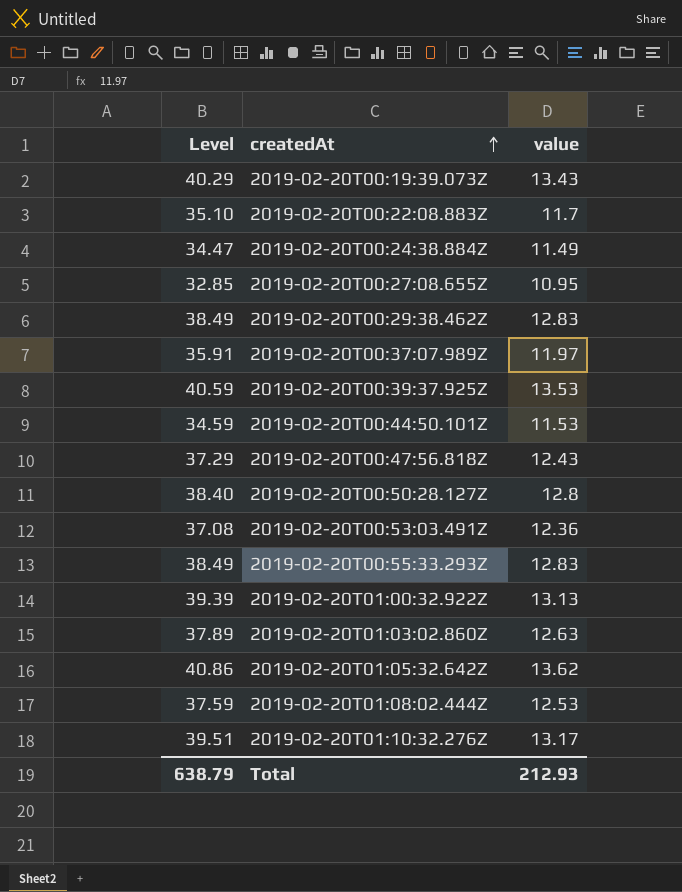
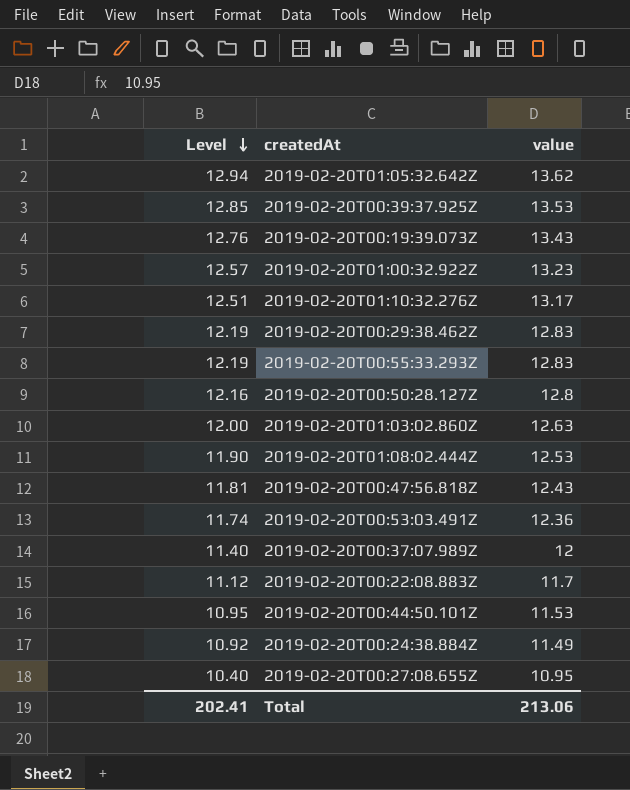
row order: createdAt ascending -> Level descending
column Level | formula: [value] * 3 -> [value] * 0.95
2019-02-20T01:00:32.922Z | value: 13.13 -> 13.23
2019-02-20T00:37:07.989Z | value: 11.97 -> 12
Total | Level: 638.79 -> 202.41
Total | value: 212.93 -> 213.06

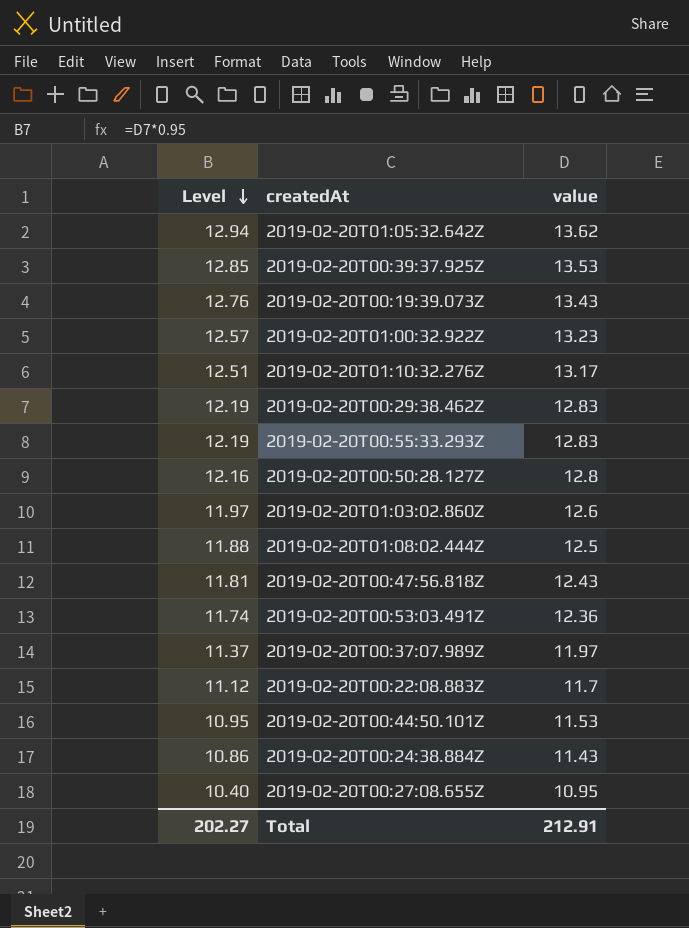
2019-02-20T01:03:02.860Z | Level: 12.00 -> 11.97
2019-02-20T01:03:02.860Z | value: 12.63 -> 12.6
2019-02-20T01:08:02.444Z | Level: 11.90 -> 11.88
2019-02-20T01:08:02.444Z | value: 12.53 -> 12.5
2019-02-20T00:37:07.989Z | Level: 11.40 -> 11.37
2019-02-20T00:37:07.989Z | value: 12 -> 11.97
2019-02-20T00:24:38.884Z | Level: 10.92 -> 10.86
2019-02-20T00:24:38.884Z | value: 11.49 -> 11.43
Total | Level: 202.41 -> 202.27
Total | value: 213.06 -> 212.91

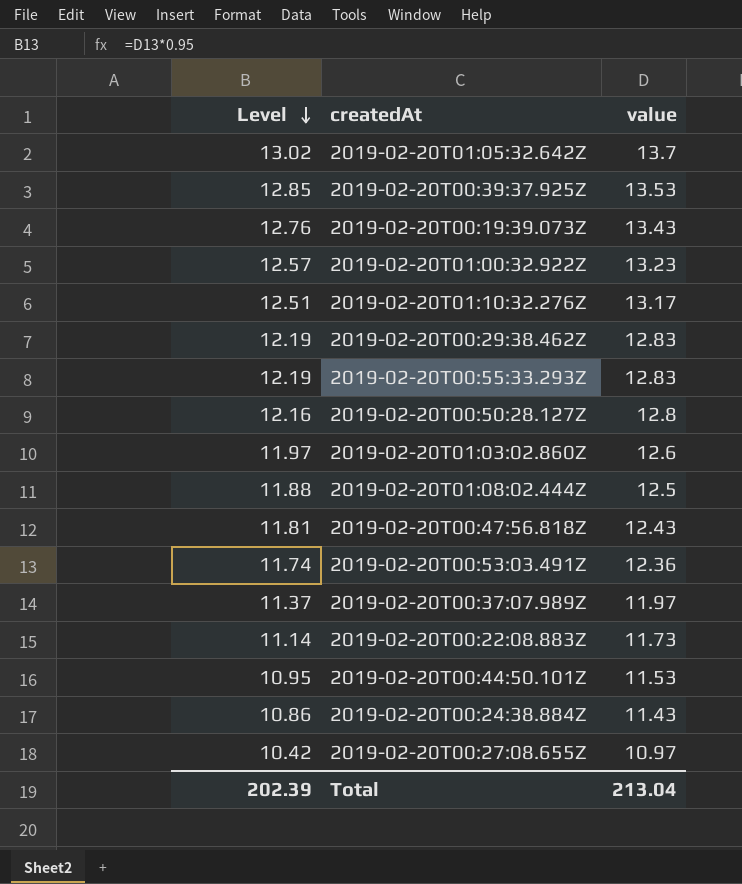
2019-02-20T01:05:32.642Z | Level: 12.94 -> 13.02
2019-02-20T01:05:32.642Z | value: 13.62 -> 13.7
2019-02-20T00:22:08.883Z | Level: 11.12 -> 11.14
2019-02-20T00:22:08.883Z | value: 11.7 -> 11.73
2019-02-20T00:27:08.655Z | Level: 10.40 -> 10.42
2019-02-20T00:27:08.655Z | value: 10.95 -> 10.97
Total | Level: 202.27 -> 202.39
Total | value: 212.91 -> 213.04

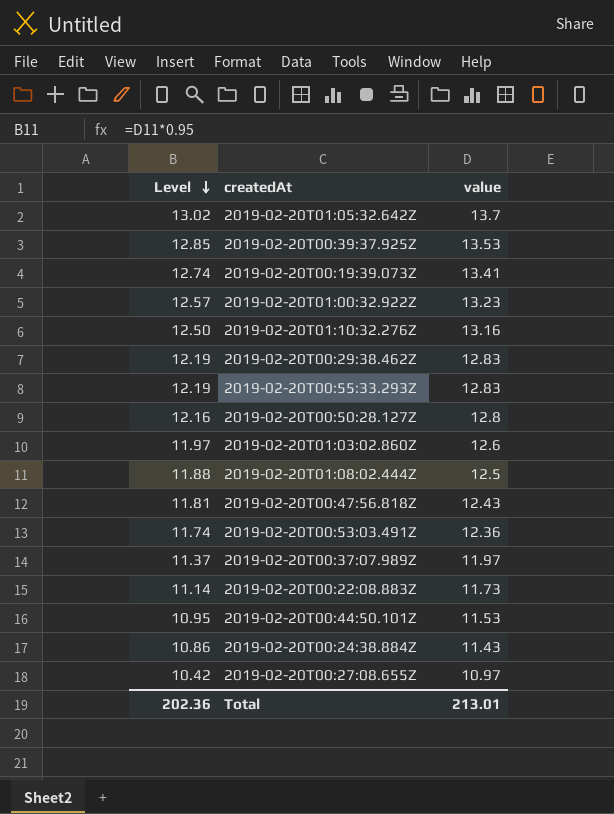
2019-02-20T00:19:39.073Z | Level: 12.76 -> 12.74
2019-02-20T00:19:39.073Z | value: 13.43 -> 13.41
2019-02-20T01:10:32.276Z | Level: 12.51 -> 12.50
2019-02-20T01:10:32.276Z | value: 13.17 -> 13.16
Total | Level: 202.39 -> 202.36
Total | value: 213.04 -> 213.01

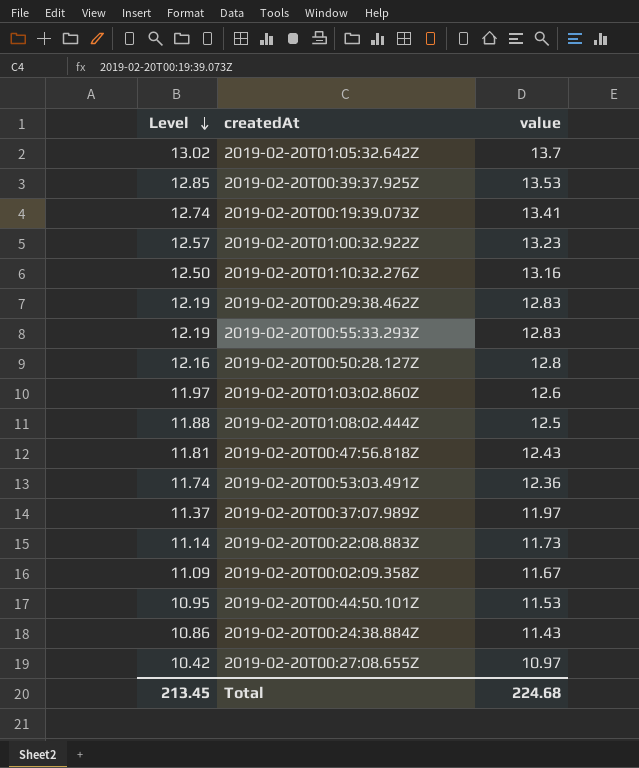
row 2019-02-20T00:02:09.358Z: none -> 11.09 | 11.67
Total | Level: 202.36 -> 213.45
Total | value: 213.01 -> 224.68

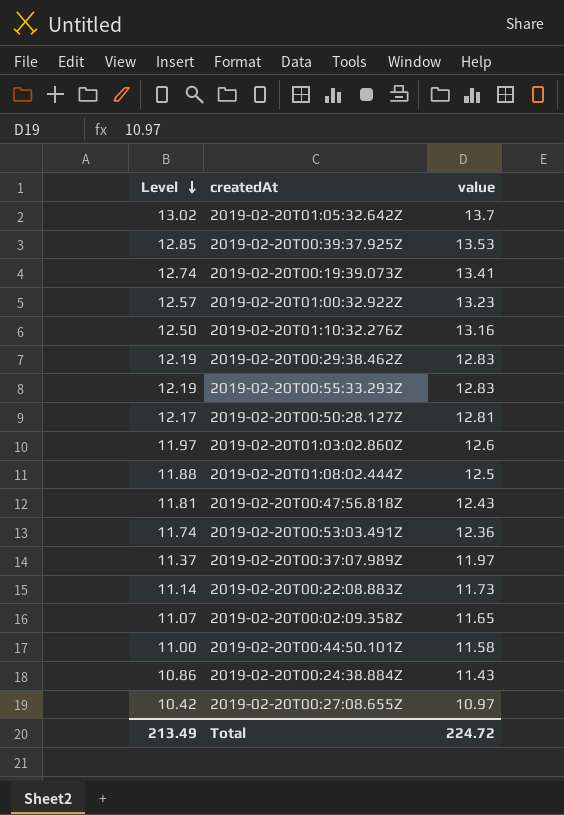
2019-02-20T00:50:28.127Z | Level: 12.16 -> 12.17
2019-02-20T00:50:28.127Z | value: 12.8 -> 12.81
2019-02-20T00:02:09.358Z | Level: 11.09 -> 11.07
2019-02-20T00:02:09.358Z | value: 11.67 -> 11.65
2019-02-20T00:44:50.101Z | Level: 10.95 -> 11.00
2019-02-20T00:44:50.101Z | value: 11.53 -> 11.58
Total | Level: 213.45 -> 213.49
Total | value: 224.68 -> 224.72

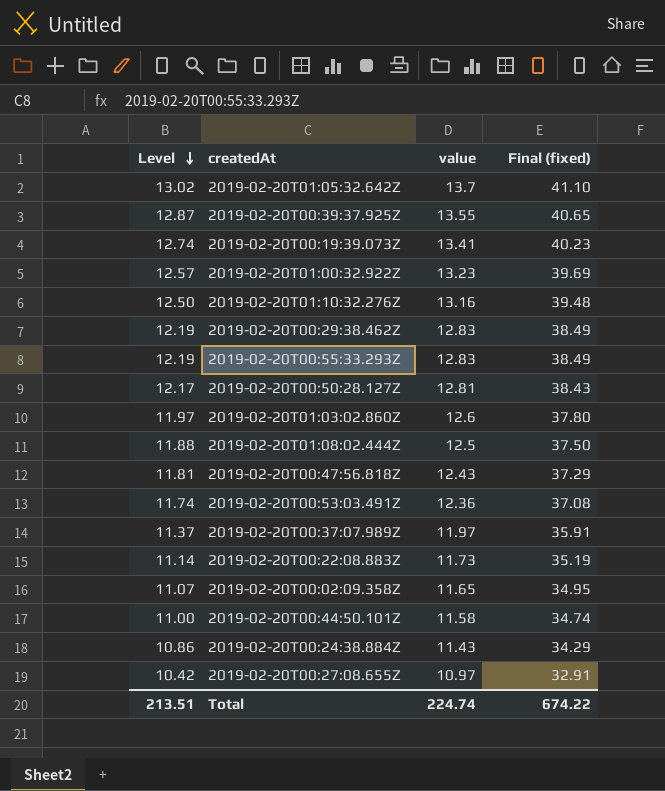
column Final (fixed) | formula: none -> [value] * 3
2019-02-20T00:39:37.925Z | Level: 12.85 -> 12.87
2019-02-20T00:39:37.925Z | value: 13.53 -> 13.55
Total | Level: 213.49 -> 213.51
Total | value: 224.72 -> 224.74

